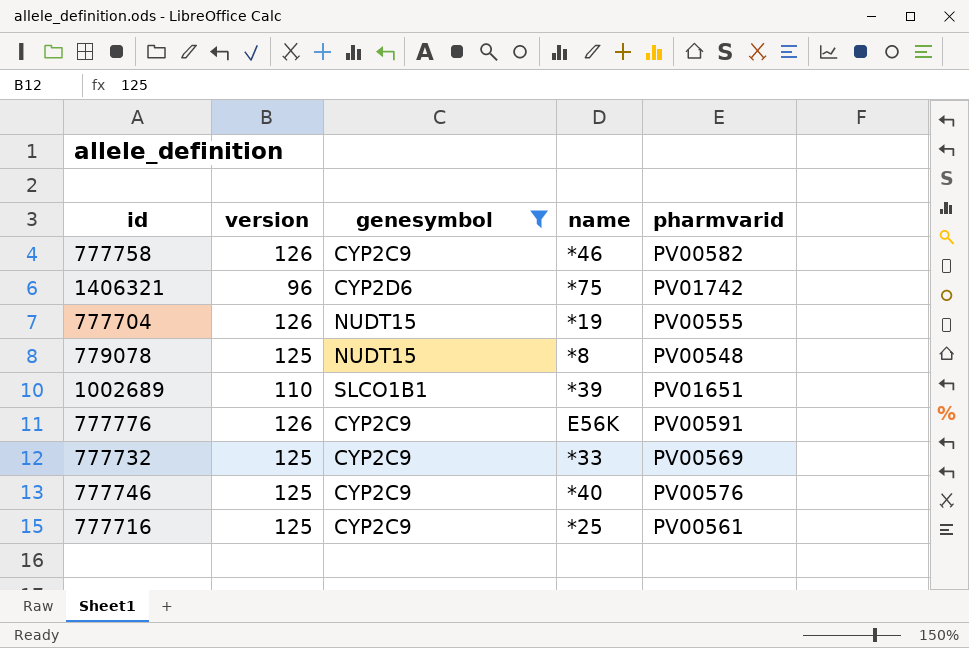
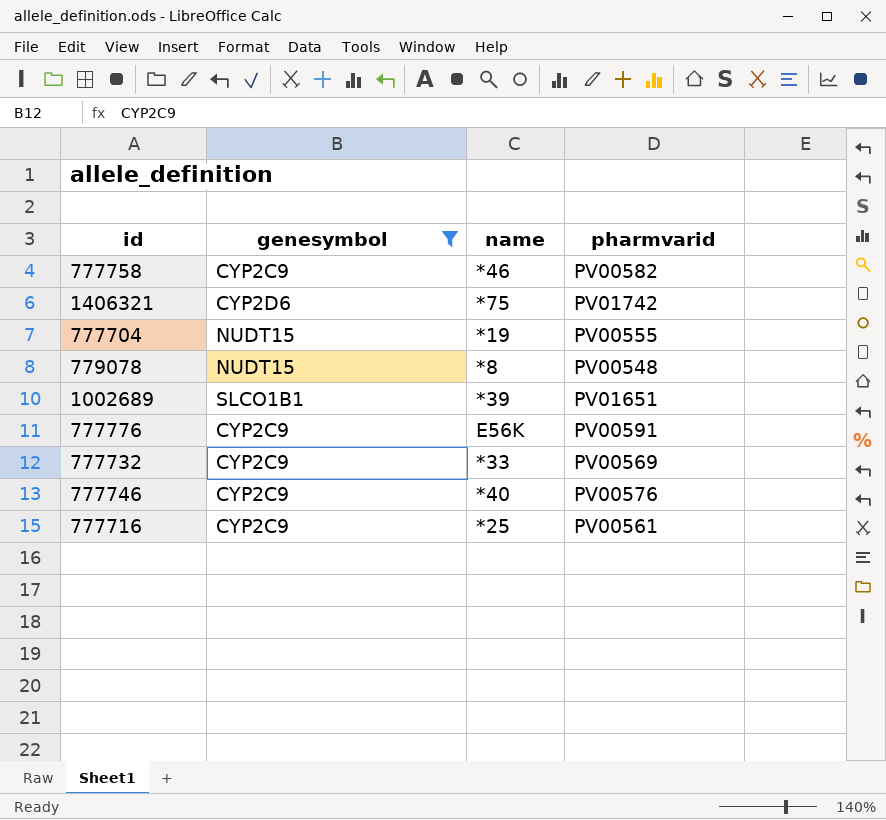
column version | position: 2 -> none

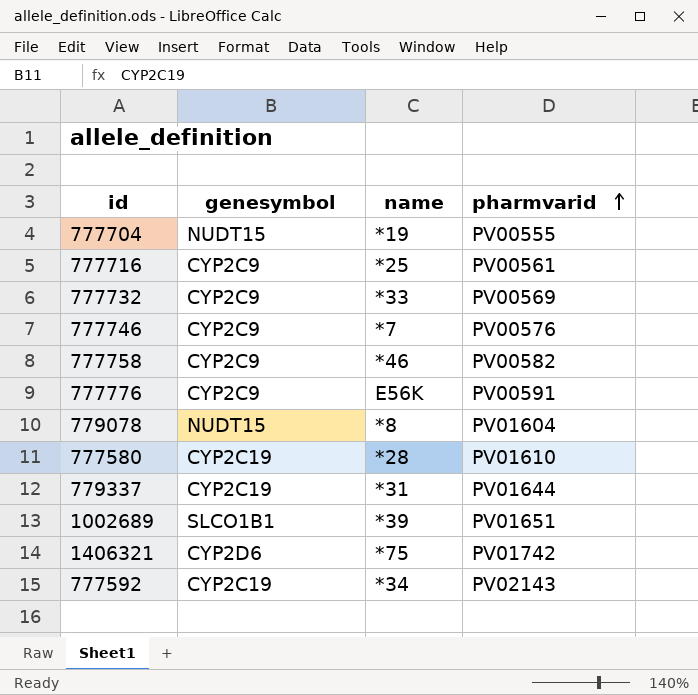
filter: genesymbol != CYP2C19 -> none
row order: none -> pharmvarid ascending
777746 | name: *40 -> *7
779078 | pharmvarid: PV00548 -> PV01604

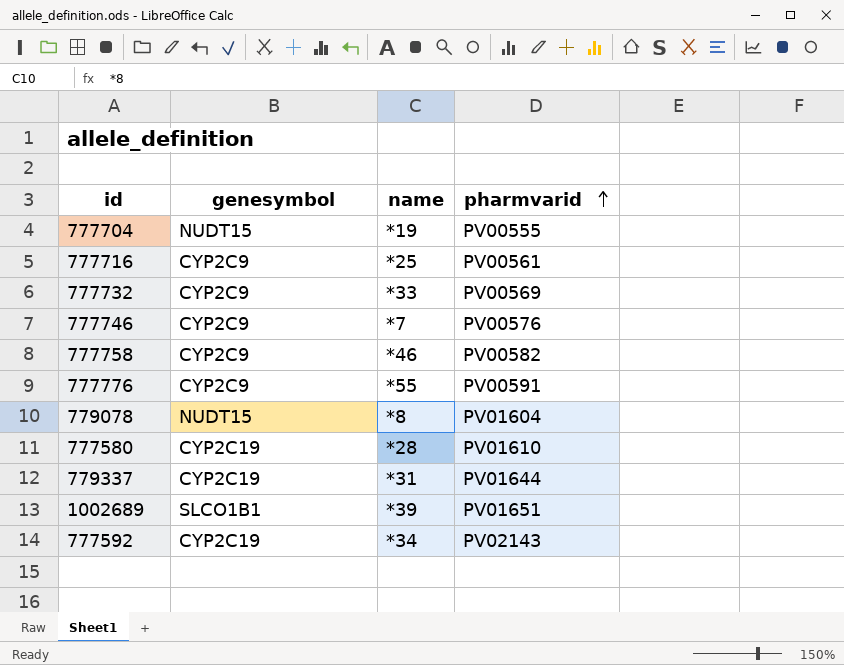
row 1406321: CYP2D6 | *75 | PV01742 -> none
777776 | name: E56K -> *55

